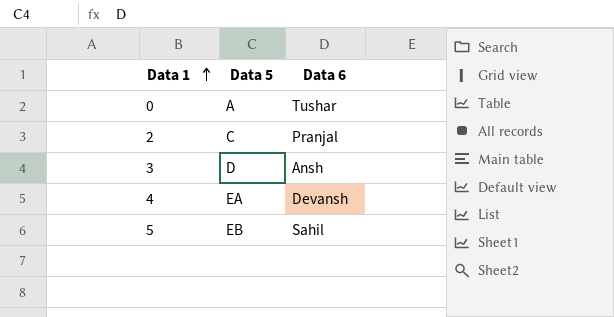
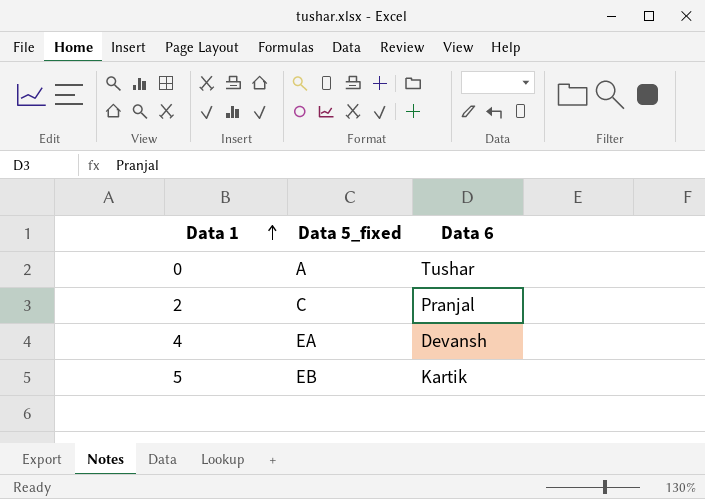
column name: Data 5 -> Data 5_fixed
row 3: D | Ansh -> none
5 | Data 6: Sahil -> Kartik

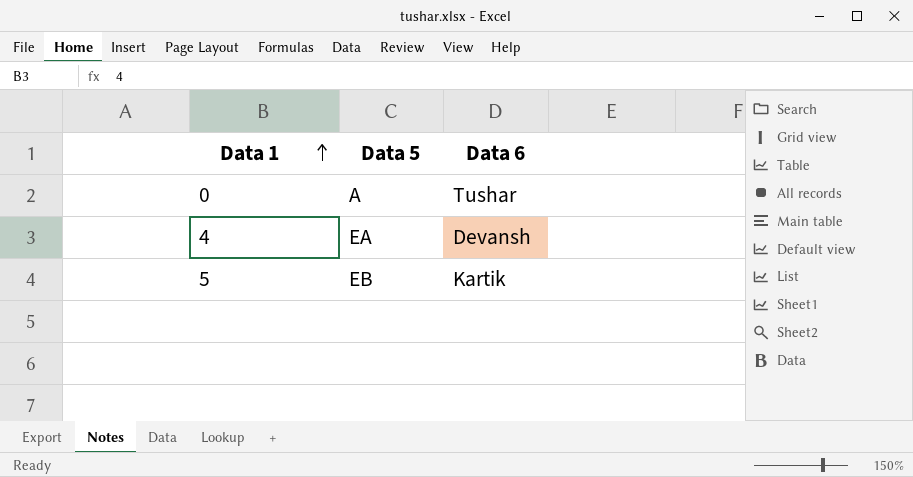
column name: Data 5_fixed -> Data 5
row 2: C | Pranjal -> none

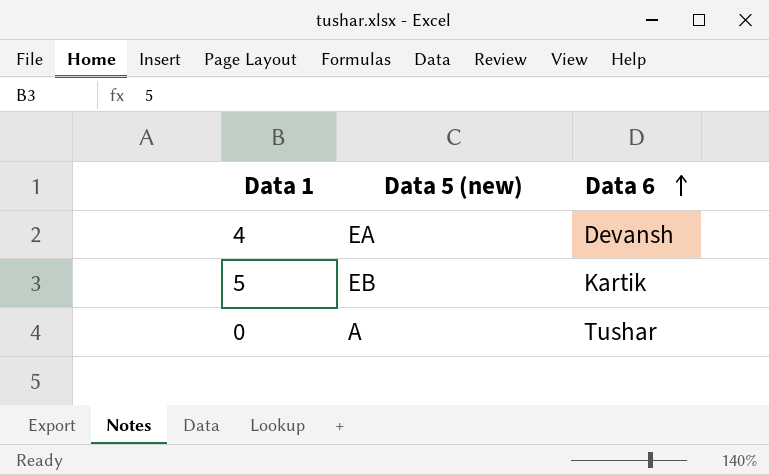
row order: Data 1 ascending -> Data 6 ascending
column name: Data 5 -> Data 5 (new)

